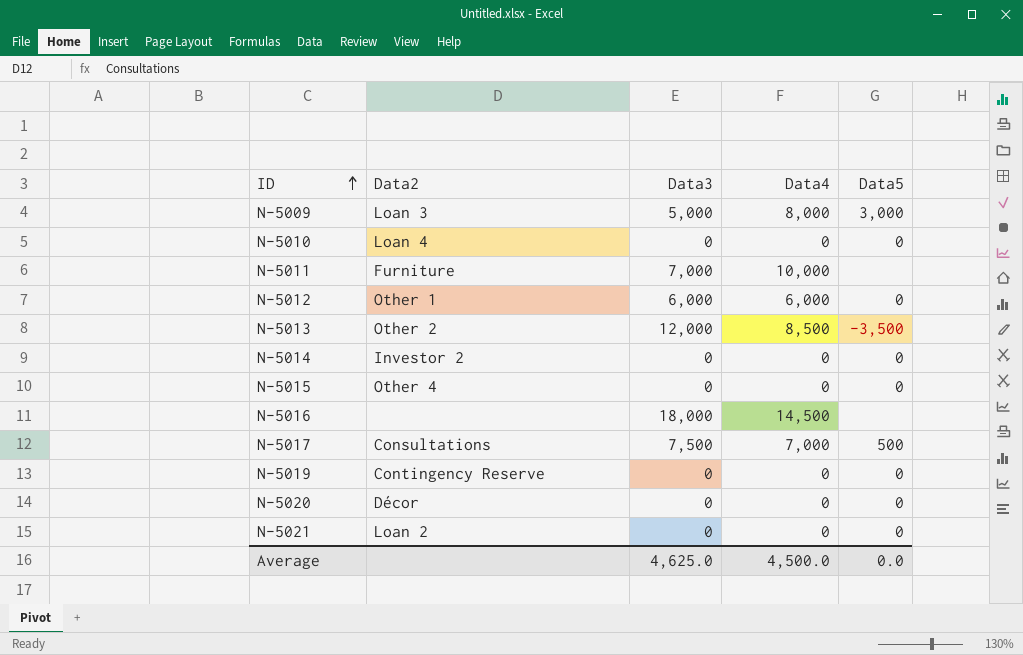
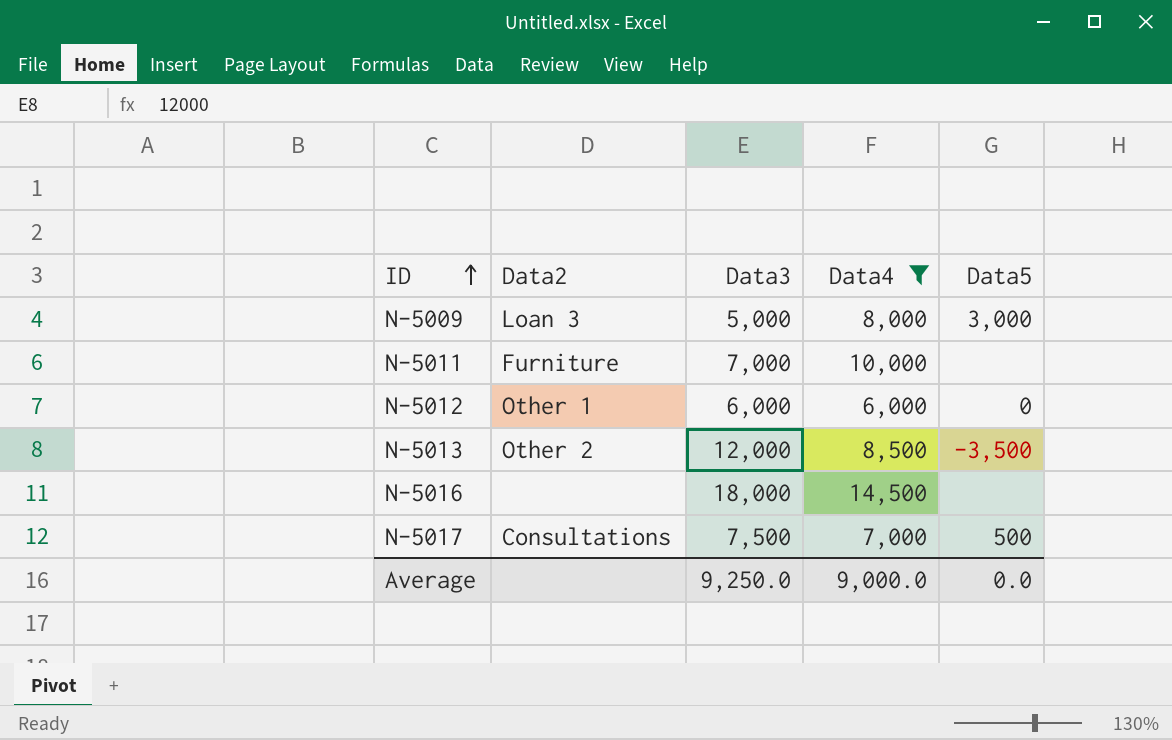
filter: none -> Data4 != 0
Average | Data3: 4,625.0 -> 9,250.0
Average | Data4: 4,500.0 -> 9,000.0

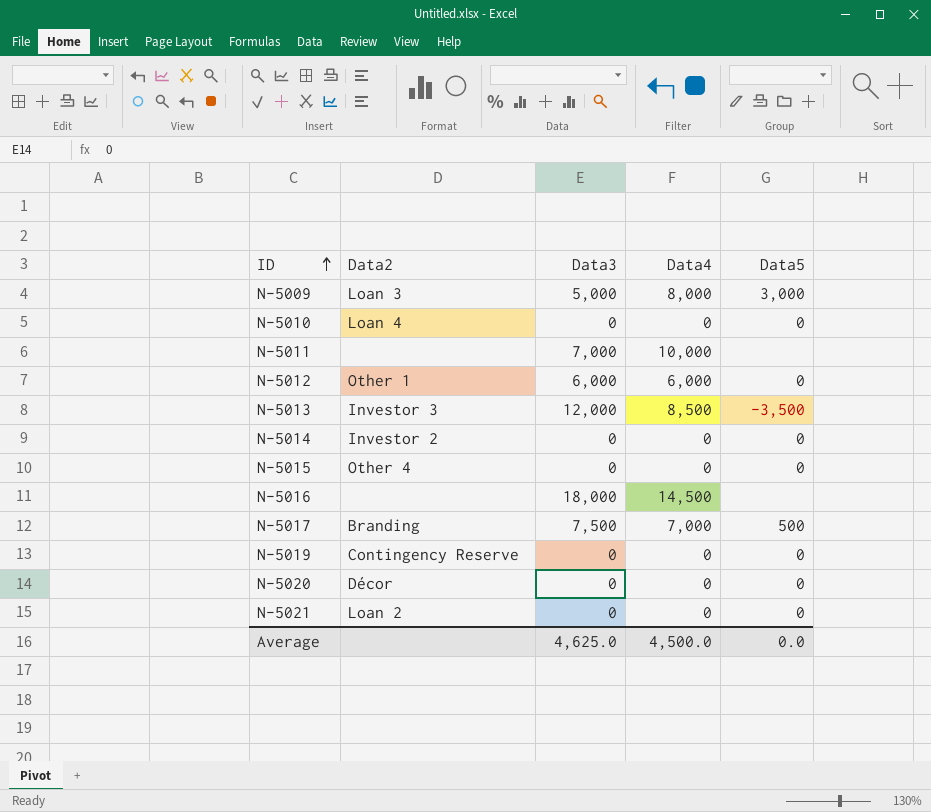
filter: Data4 != 0 -> none
N-5011 | Data2: Furniture -> none
N-5013 | Data2: Other 2 -> Investor 3
N-5017 | Data2: Consultations -> Branding
Average | Data3: 9,250.0 -> 4,625.0
Average | Data4: 9,000.0 -> 4,500.0

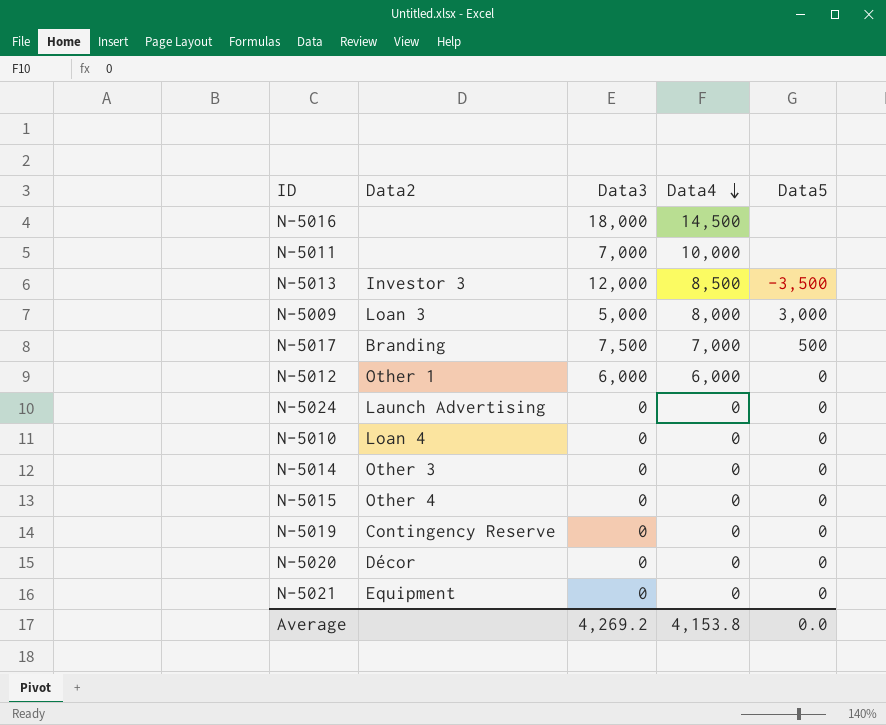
row order: ID ascending -> Data4 descending
row N-5024: none -> Launch Advertising | 0 | 0 | 0
N-5014 | Data2: Investor 2 -> Other 3
N-5021 | Data2: Loan 2 -> Equipment
Average | Data3: 4,625.0 -> 4,269.2
Average | Data4: 4,500.0 -> 4,153.8

